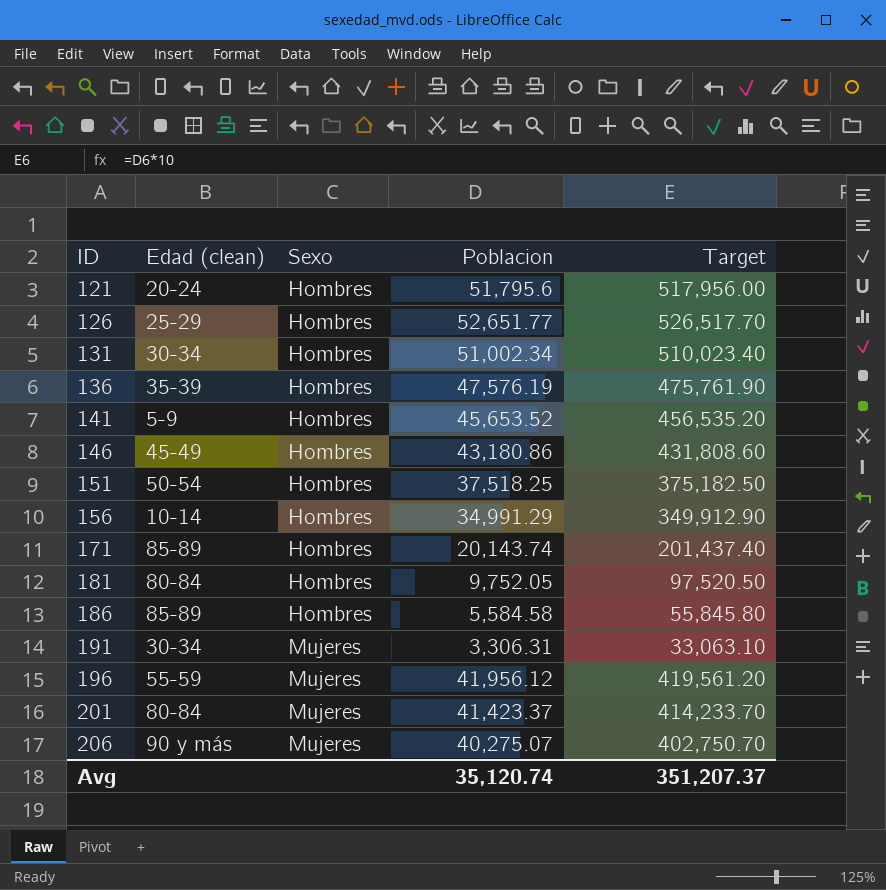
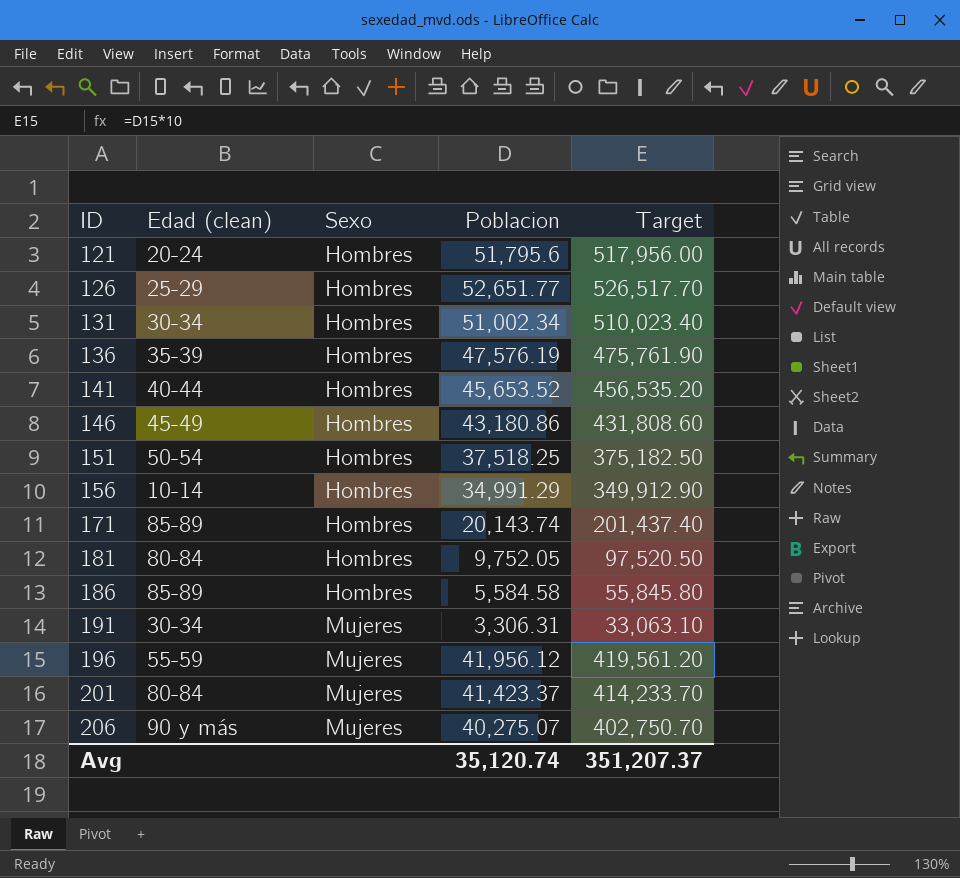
141 | Edad (clean): 5-9 -> 40-44

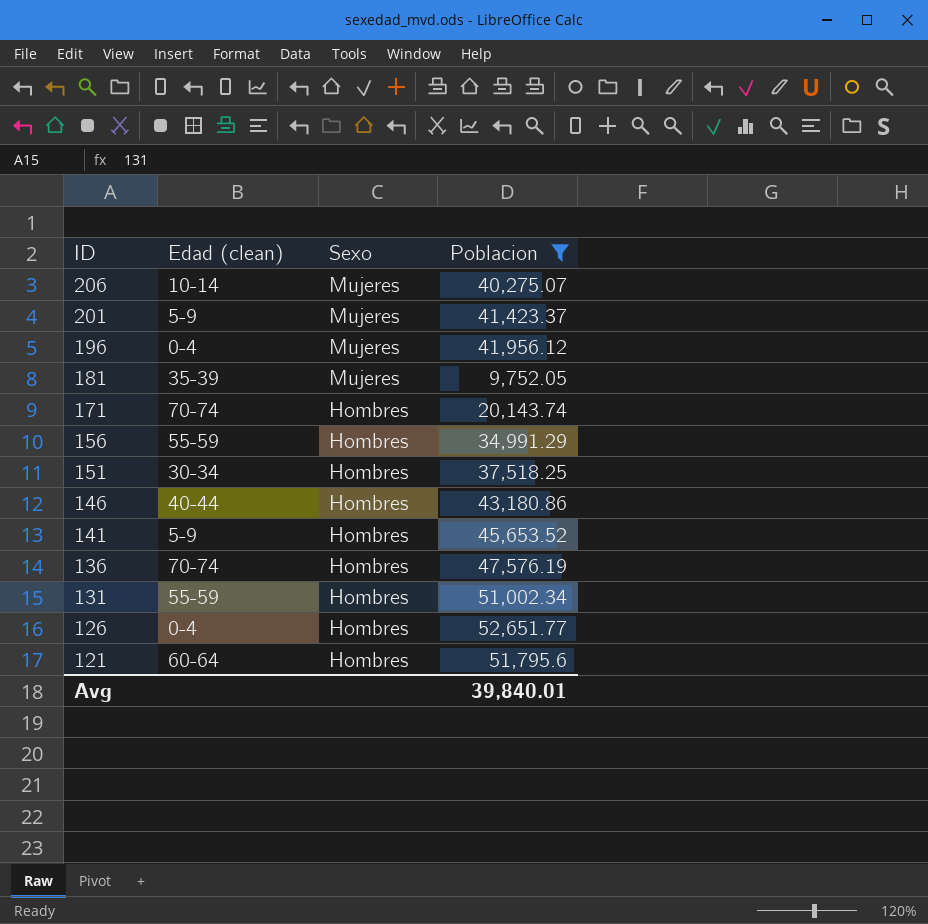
filter: none -> Poblacion >= 9,752.05
row order: ID ascending -> ID descending
column Target | formula: [Poblacion] * 10 -> none
206 | Edad (clean): 90 y más -> 10-14
201 | Edad (clean): 80-84 -> 5-9
196 | Edad (clean): 55-59 -> 0-4
181 | Edad (clean): 80-84 -> 35-39
181 | Sexo: Hombres -> Mujeres
171 | Edad (clean): 85-89 -> 70-74
156 | Edad (clean): 10-14 -> 55-59
151 | Edad (clean): 50-54 -> 30-34
146 | Edad (clean): 45-49 -> 40-44
141 | Edad (clean): 40-44 -> 5-9
136 | Edad (clean): 35-39 -> 70-74
131 | Edad (clean): 30-34 -> 55-59
126 | Edad (clean): 25-29 -> 0-4
121 | Edad (clean): 20-24 -> 60-64
Avg | Poblacion: 35,120.74 -> 39,840.01

